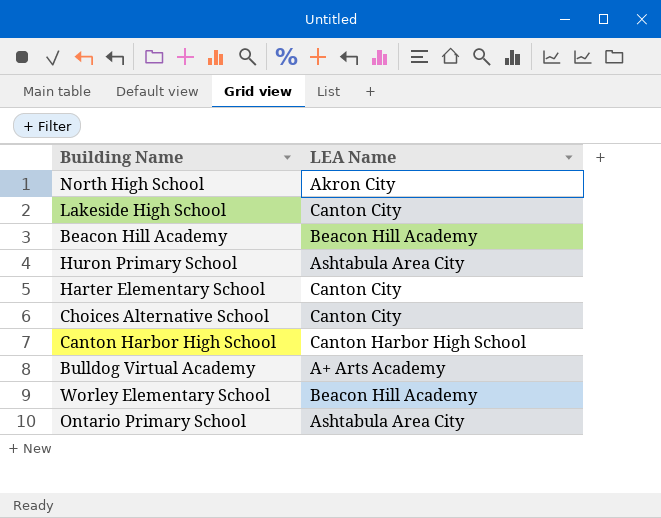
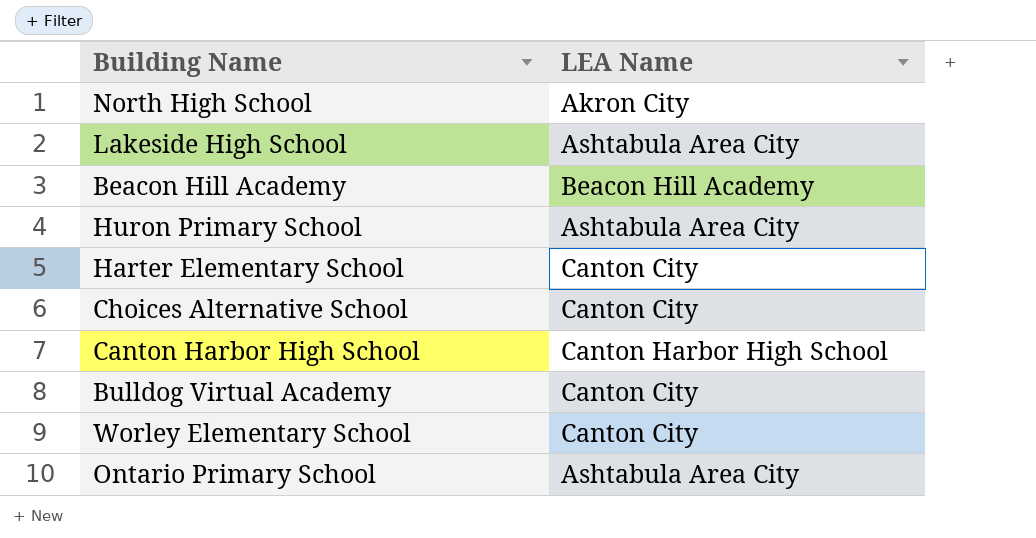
Lakeside High School | LEA Name: Canton City -> Ashtabula Area City
Bulldog Virtual Academy | LEA Name: A+ Arts Academy -> Canton City
Worley Elementary School | LEA Name: Beacon Hill Academy -> Canton City

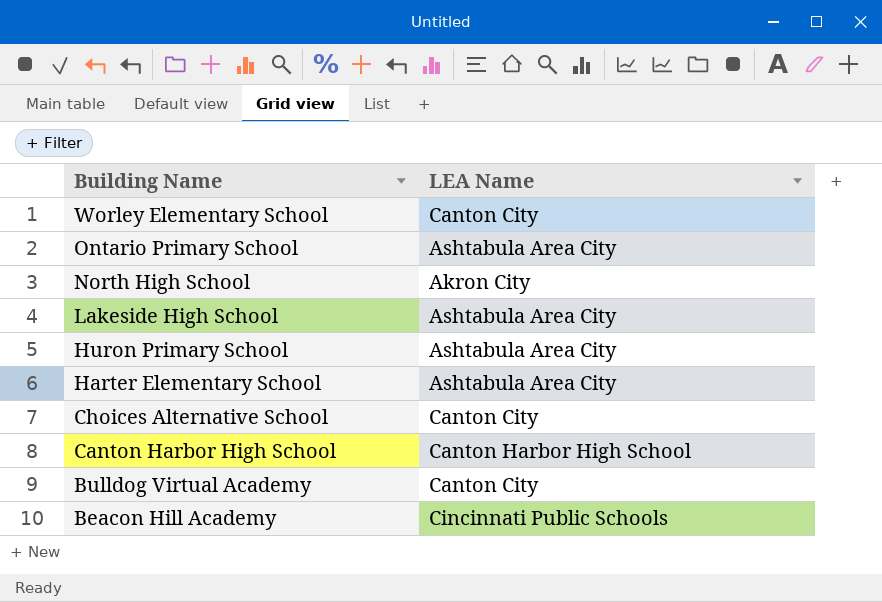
row order: none -> Building Name descending
Harter Elementary School | LEA Name: Canton City -> Ashtabula Area City
Beacon Hill Academy | LEA Name: Beacon Hill Academy -> Cincinnati Public Schools

